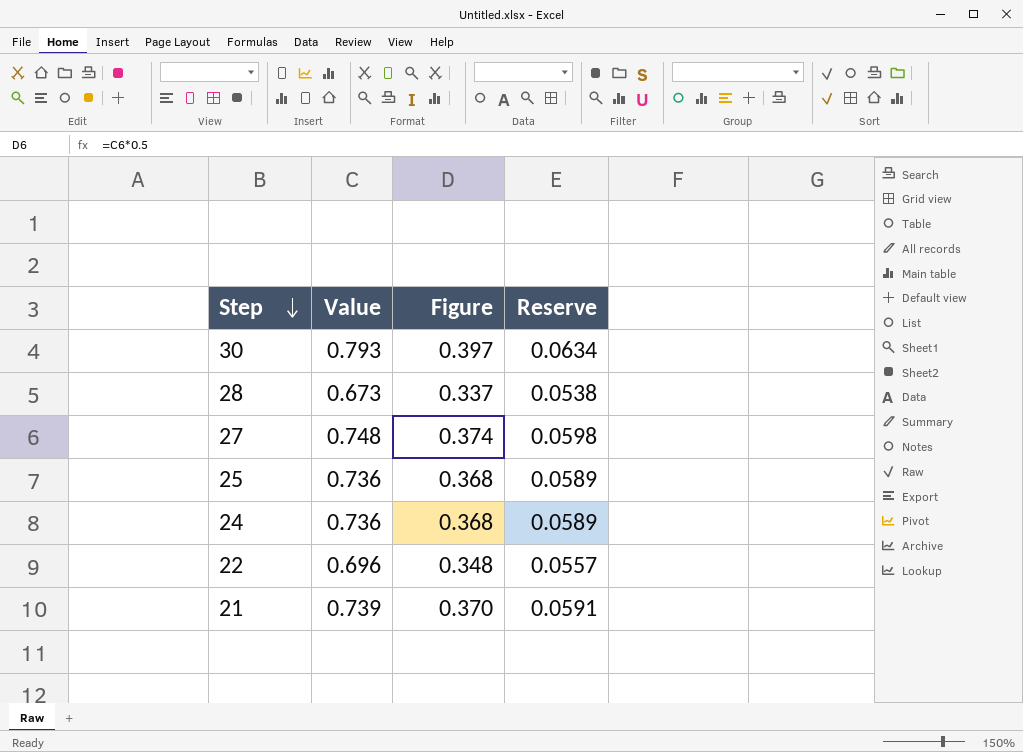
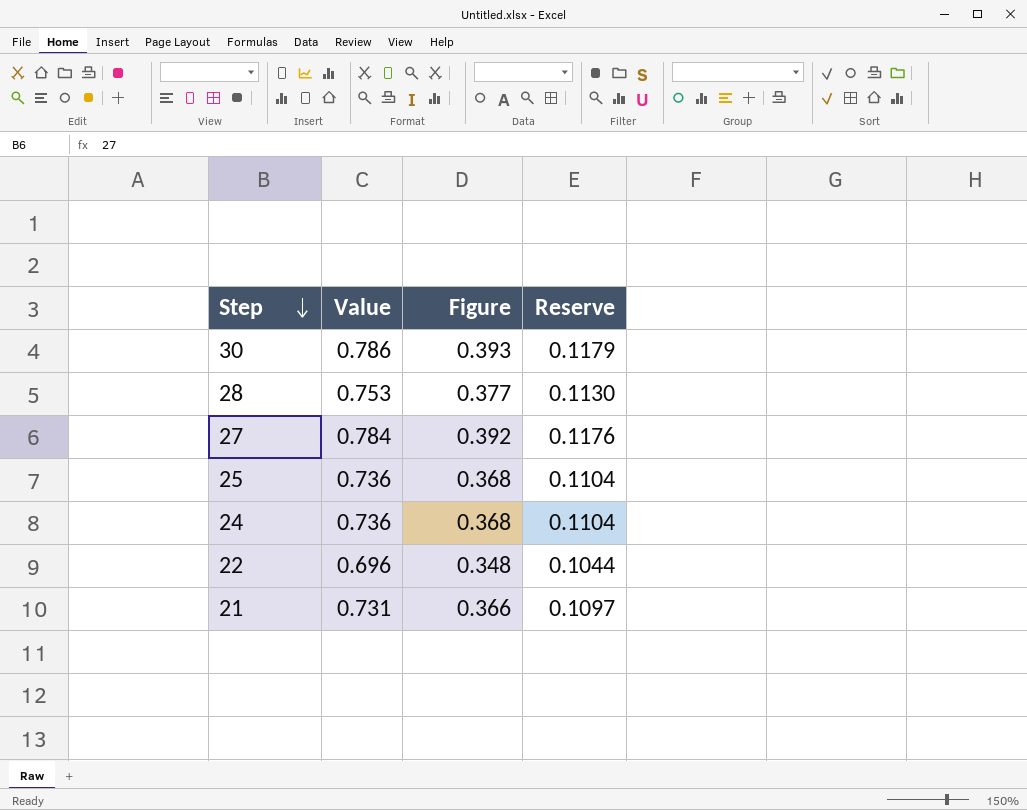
column Reserve | formula: [Value] * 0.08 -> [Value] * 0.15
30 | Value: 0.793 -> 0.786
30 | Figure: 0.397 -> 0.393
28 | Value: 0.673 -> 0.753
28 | Figure: 0.337 -> 0.377
27 | Value: 0.748 -> 0.784
27 | Figure: 0.374 -> 0.392
21 | Value: 0.739 -> 0.731
21 | Figure: 0.370 -> 0.366

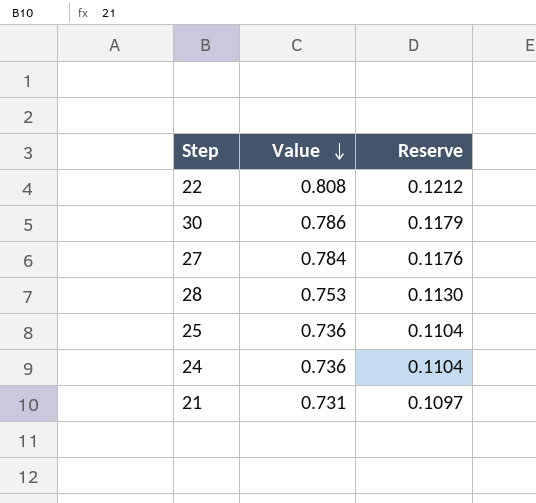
row order: Step descending -> Value descending
column Figure | formula: [Value] * 0.5 -> none
22 | Value: 0.696 -> 0.808
22 | Reserve: 0.1044 -> 0.1212

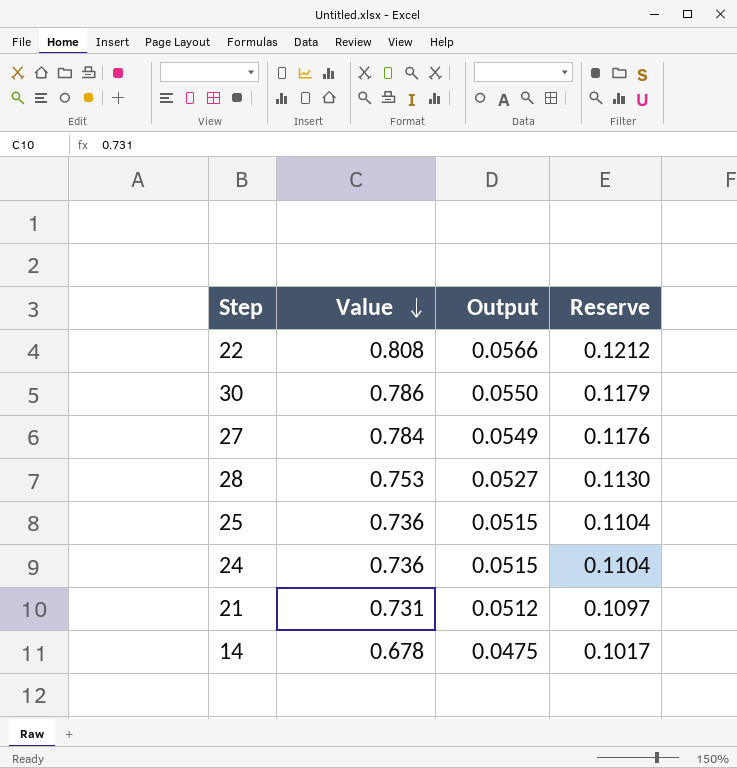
column Output | formula: none -> [Value] * 0.07
row 14: none -> 0.678 | 0.0475 | 0.1017

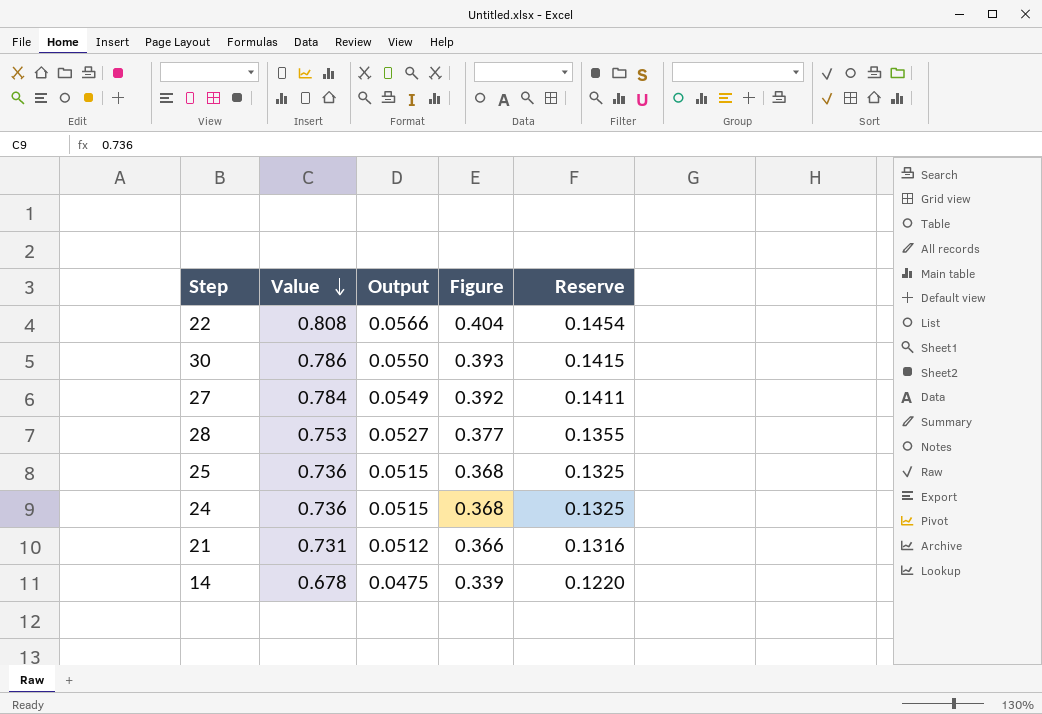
column Figure | formula: none -> [Value] * 0.5
column Reserve | formula: [Value] * 0.15 -> [Value] * 0.18

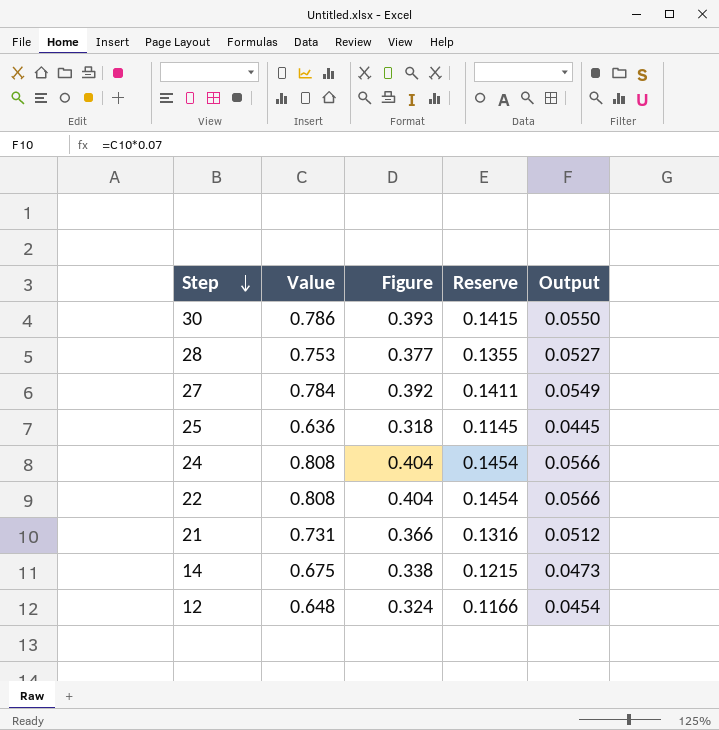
row order: Value descending -> Step descending
column Output | position: 3 -> 5
25 | Value: 0.736 -> 0.636
25 | Figure: 0.368 -> 0.318
25 | Reserve: 0.1325 -> 0.1145
25 | Output: 0.0515 -> 0.0445
24 | Value: 0.736 -> 0.808
24 | Figure: 0.368 -> 0.404
24 | Reserve: 0.1325 -> 0.1454
24 | Output: 0.0515 -> 0.0566
14 | Value: 0.678 -> 0.675
14 | Figure: 0.339 -> 0.338
14 | Reserve: 0.1220 -> 0.1215
14 | Output: 0.0475 -> 0.0473
row 12: none -> 0.648 | 0.324 | 0.1166 | 0.0454

